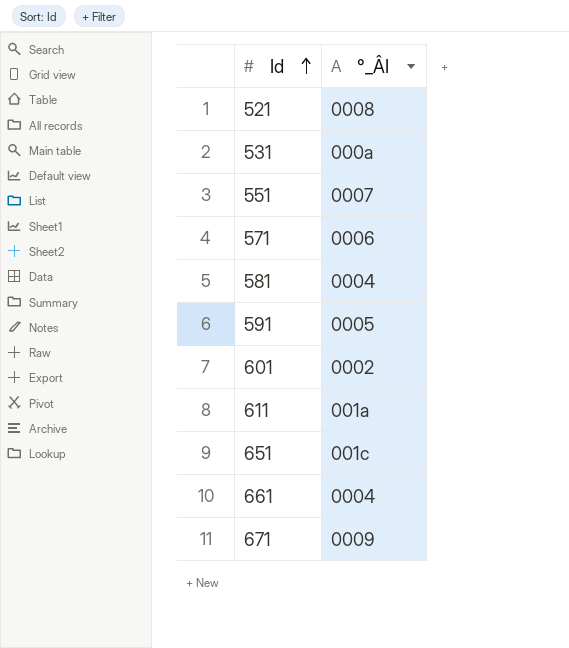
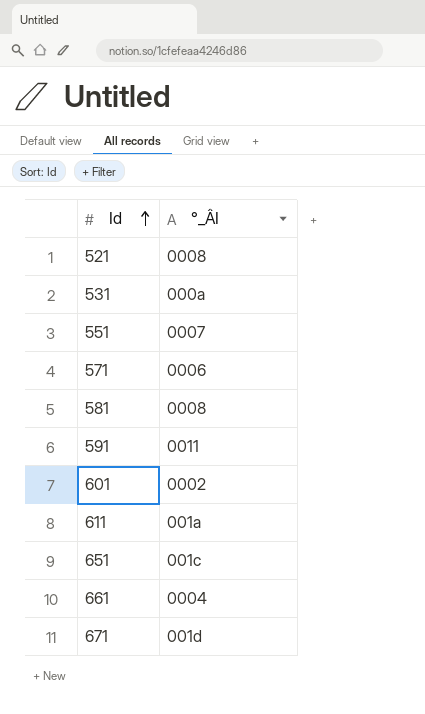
581 | °_ÂI: 0004 -> 0008
591 | °_ÂI: 0005 -> 0011
671 | °_ÂI: 0009 -> 001d

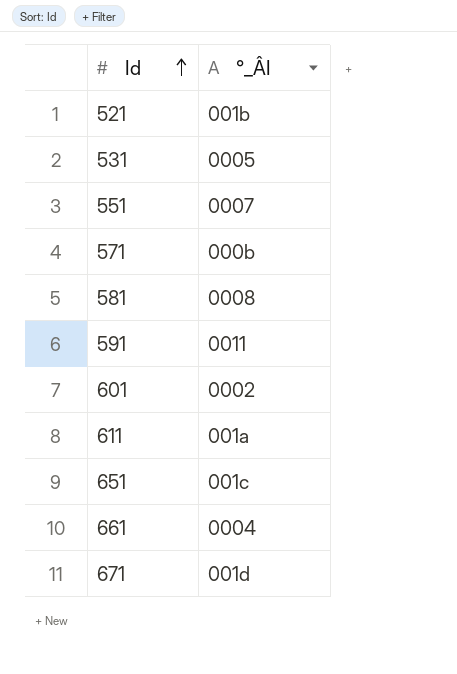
521 | °_ÂI: 0008 -> 001b
531 | °_ÂI: 000a -> 0005
571 | °_ÂI: 0006 -> 000b

